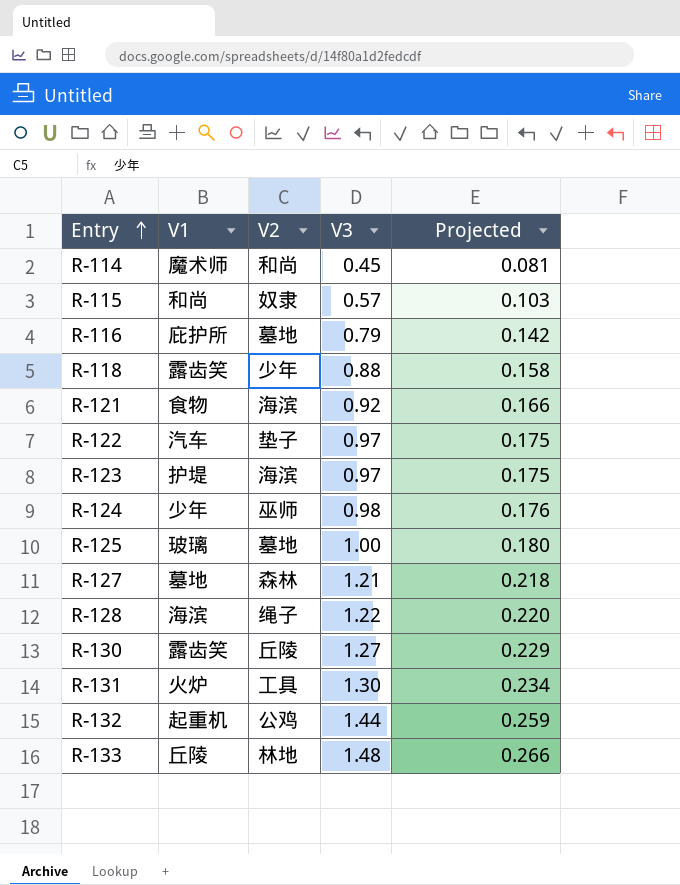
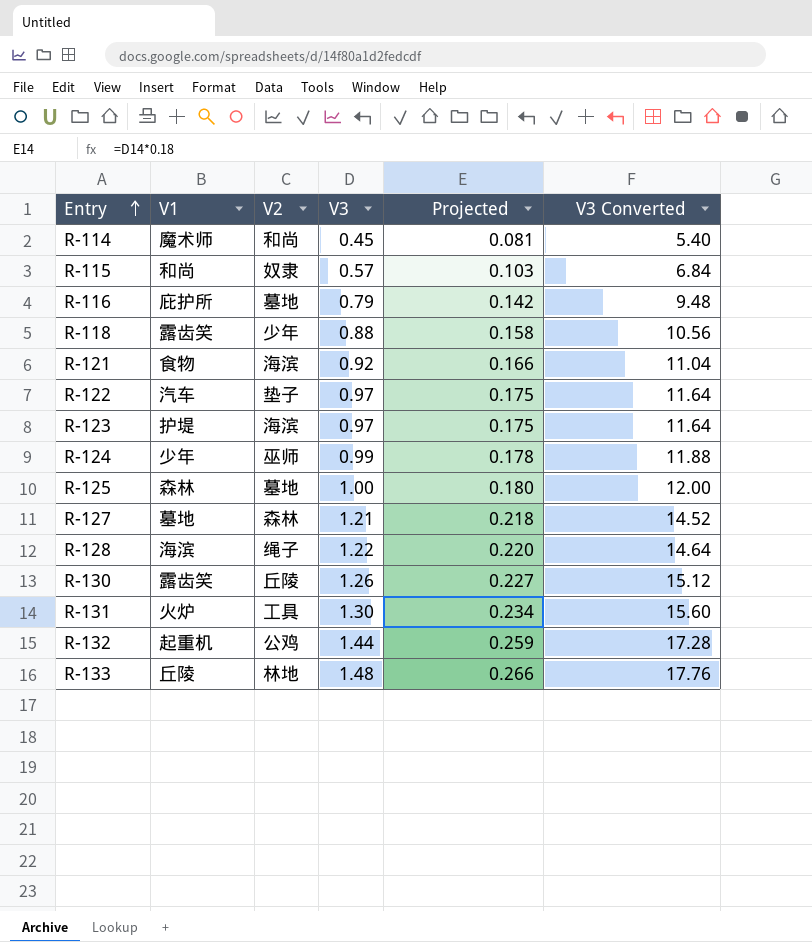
column V3 Converted | formula: none -> [V3] * 12
R-124 | V3: 0.98 -> 0.99
R-124 | Projected: 0.176 -> 0.178
R-125 | V1: 玻璃 -> 森林
R-130 | V3: 1.27 -> 1.26
R-130 | Projected: 0.229 -> 0.227

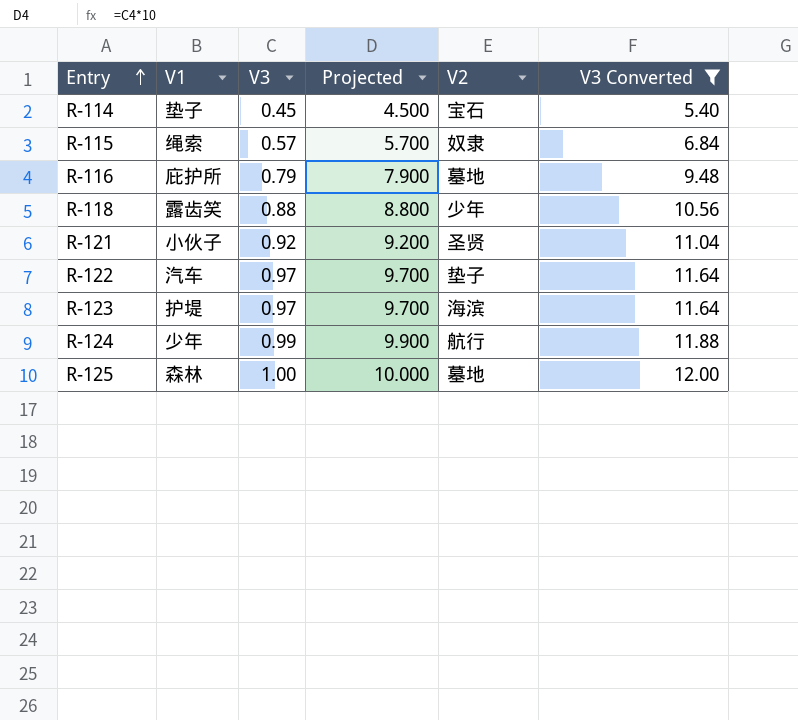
filter: none -> V3 Converted <= 12.00
column Projected | formula: [V3] * 0.18 -> [V3] * 10
column V2 | position: 3 -> 5
R-114 | V1: 魔术师 -> 垫子
R-114 | V2: 和尚 -> 宝石
R-115 | V1: 和尚 -> 绳索
R-121 | V1: 食物 -> 小伙子
R-121 | V2: 海滨 -> 圣贤
R-124 | V2: 巫师 -> 航行

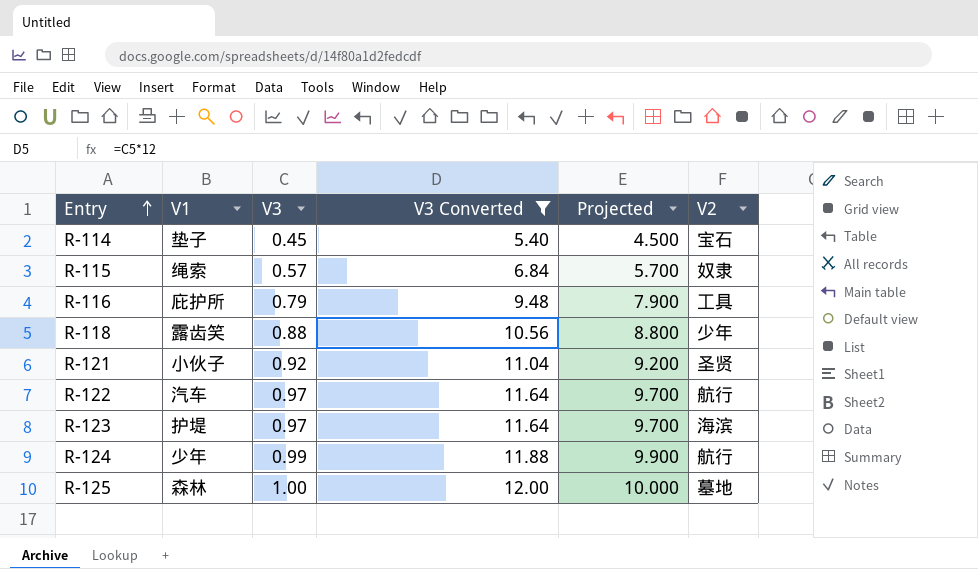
column V3 Converted | position: 6 -> 4
R-116 | V2: 墓地 -> 工具
R-122 | V2: 垫子 -> 航行

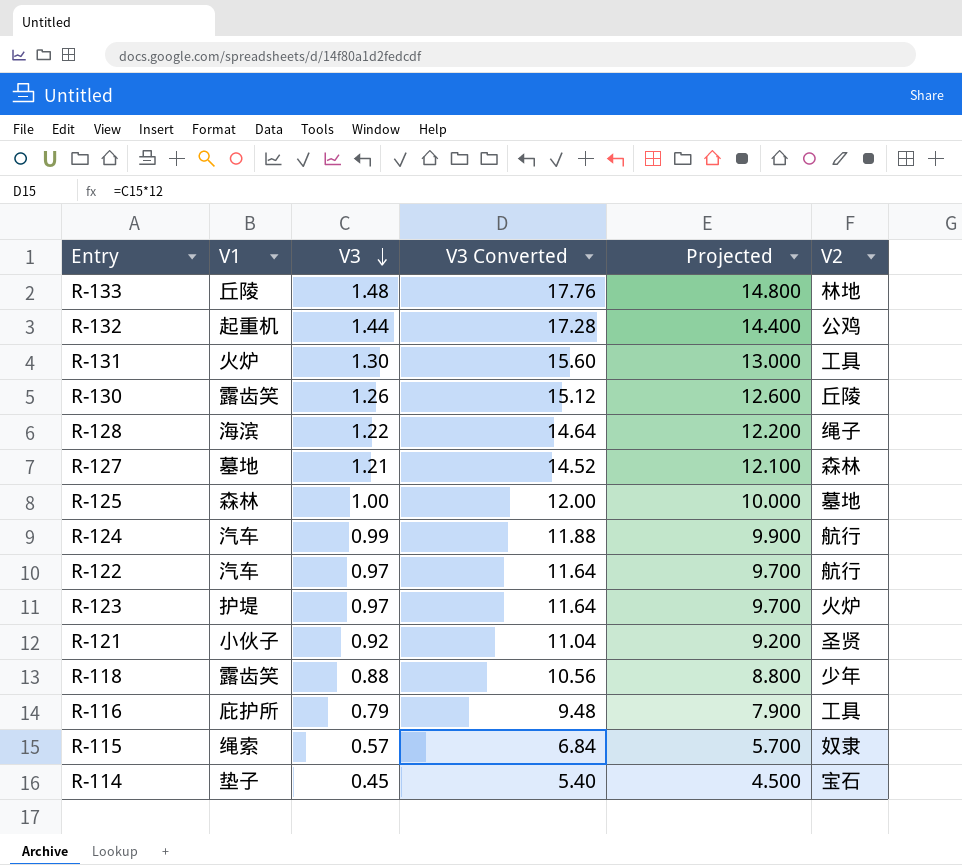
filter: V3 Converted <= 12.00 -> none
row order: Entry ascending -> V3 descending
R-124 | V1: 少年 -> 汽车
R-123 | V2: 海滨 -> 火炉

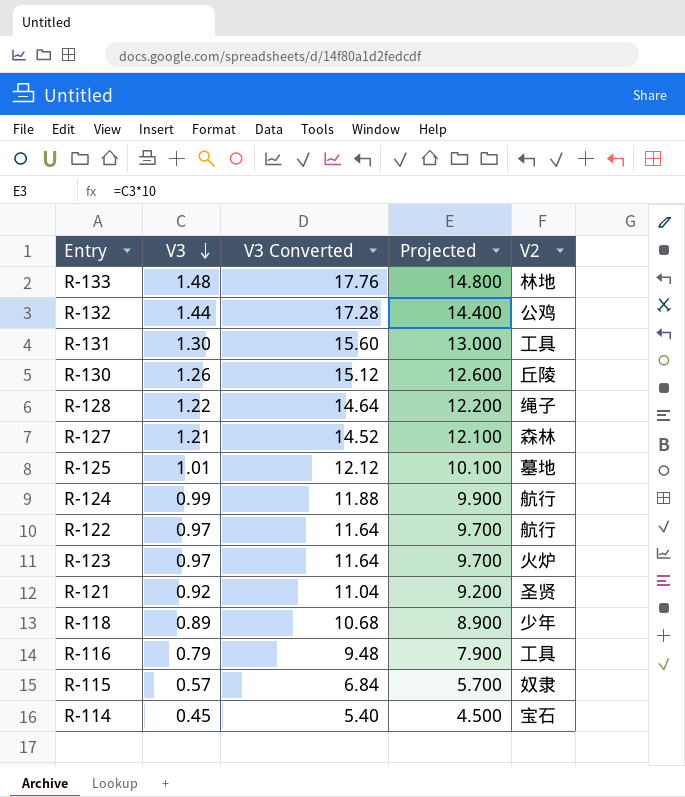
column V1 | position: 2 -> none
R-125 | V3: 1.00 -> 1.01
R-125 | V3 Converted: 12.00 -> 12.12
R-125 | Projected: 10.000 -> 10.100
R-118 | V3: 0.88 -> 0.89
R-118 | V3 Converted: 10.56 -> 10.68
R-118 | Projected: 8.800 -> 8.900

